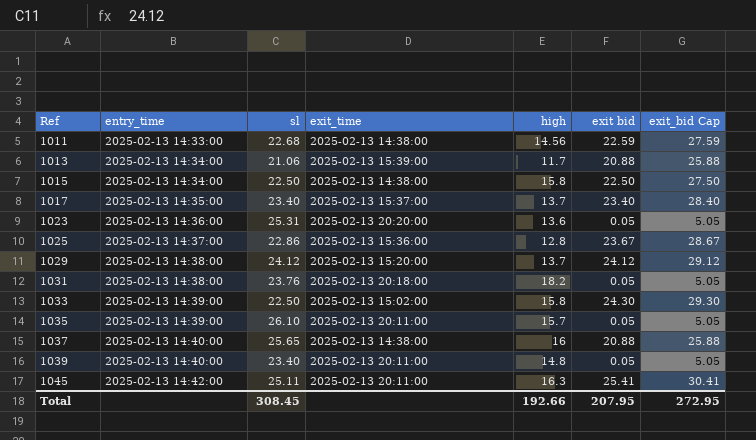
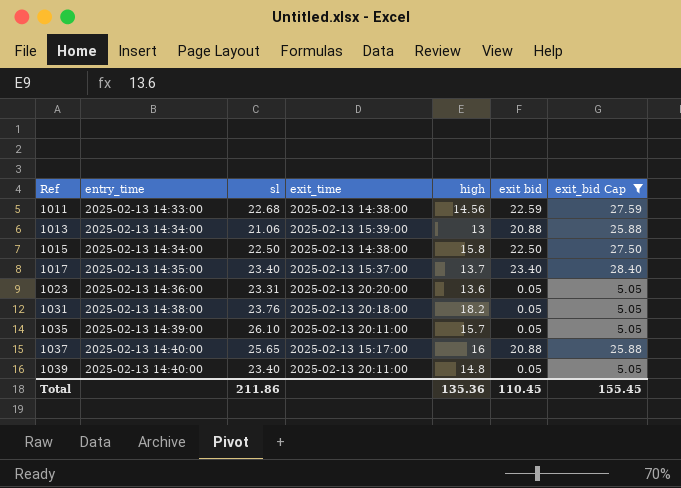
filter: none -> exit_bid Cap <= 28.40
1013 | high: 11.7 -> 13
1023 | sl: 25.31 -> 23.31
1037 | exit_time: 2025-02-13 14:38:00 -> 2025-02-13 15:17:00
Total | sl: 308.45 -> 211.86
Total | high: 192.66 -> 135.36
Total | exit bid: 207.95 -> 110.45
Total | exit_bid Cap: 272.95 -> 155.45

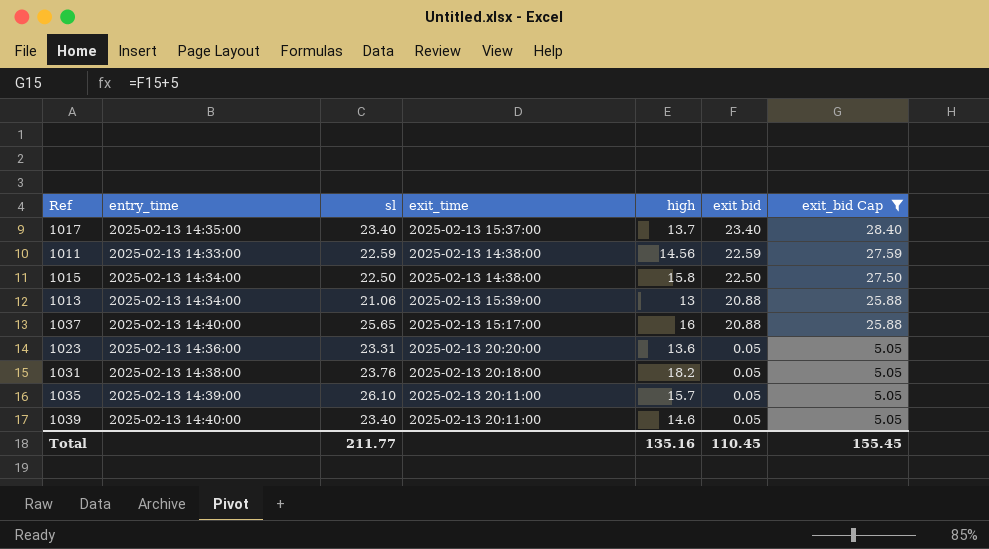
row order: Ref ascending -> exit bid descending
1011 | sl: 22.68 -> 22.59
1039 | high: 14.8 -> 14.6
Total | sl: 211.86 -> 211.77
Total | high: 135.36 -> 135.16

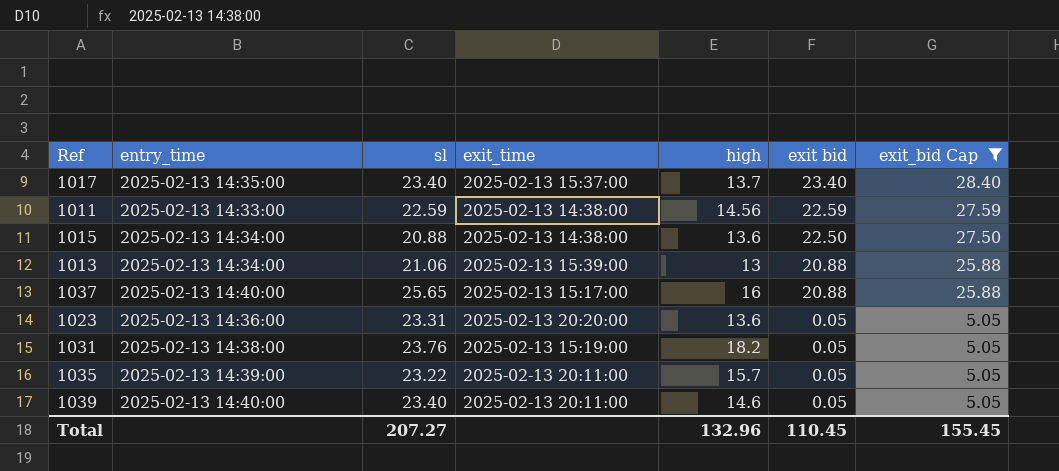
1015 | sl: 22.50 -> 20.88
1015 | high: 15.8 -> 13.6
1031 | exit_time: 2025-02-13 20:18:00 -> 2025-02-13 15:19:00
1035 | sl: 26.10 -> 23.22
Total | sl: 211.77 -> 207.27
Total | high: 135.16 -> 132.96

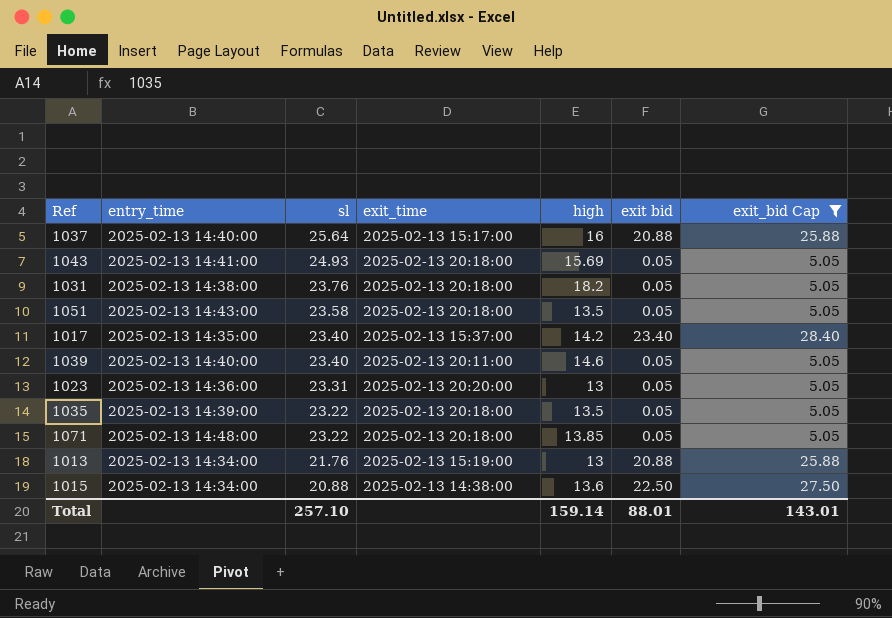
row order: exit bid descending -> sl descending
row 1011: 2025-02-13 14:33:00 | 22.59 | 2025-02-13 14:38:00 | 14.56 | 22.59 | 27.59 -> none
1037 | sl: 25.65 -> 25.64
row 1043: none -> 2025-02-13 14:41:00 | 24.93 | 2025-02-13 20:18:00 | 15.69 | 0.05 | 5.05
1031 | exit_time: 2025-02-13 15:19:00 -> 2025-02-13 20:18:00
row 1051: none -> 2025-02-13 14:43:00 | 23.58 | 2025-02-13 20:18:00 | 13.5 | 0.05 | 5.05
1017 | high: 13.7 -> 14.2
1023 | high: 13.6 -> 13
1035 | exit_time: 2025-02-13 20:11:00 -> 2025-02-13 20:18:00
1035 | high: 15.7 -> 13.5
row 1071: none -> 2025-02-13 14:48:00 | 23.22 | 2025-02-13 20:18:00 | 13.85 | 0.05 | 5.05
1013 | sl: 21.06 -> 21.76
1013 | exit_time: 2025-02-13 15:39:00 -> 2025-02-13 15:19:00
Total | sl: 207.27 -> 257.10
Total | high: 132.96 -> 159.14
Total | exit bid: 110.45 -> 88.01
Total | exit_bid Cap: 155.45 -> 143.01

